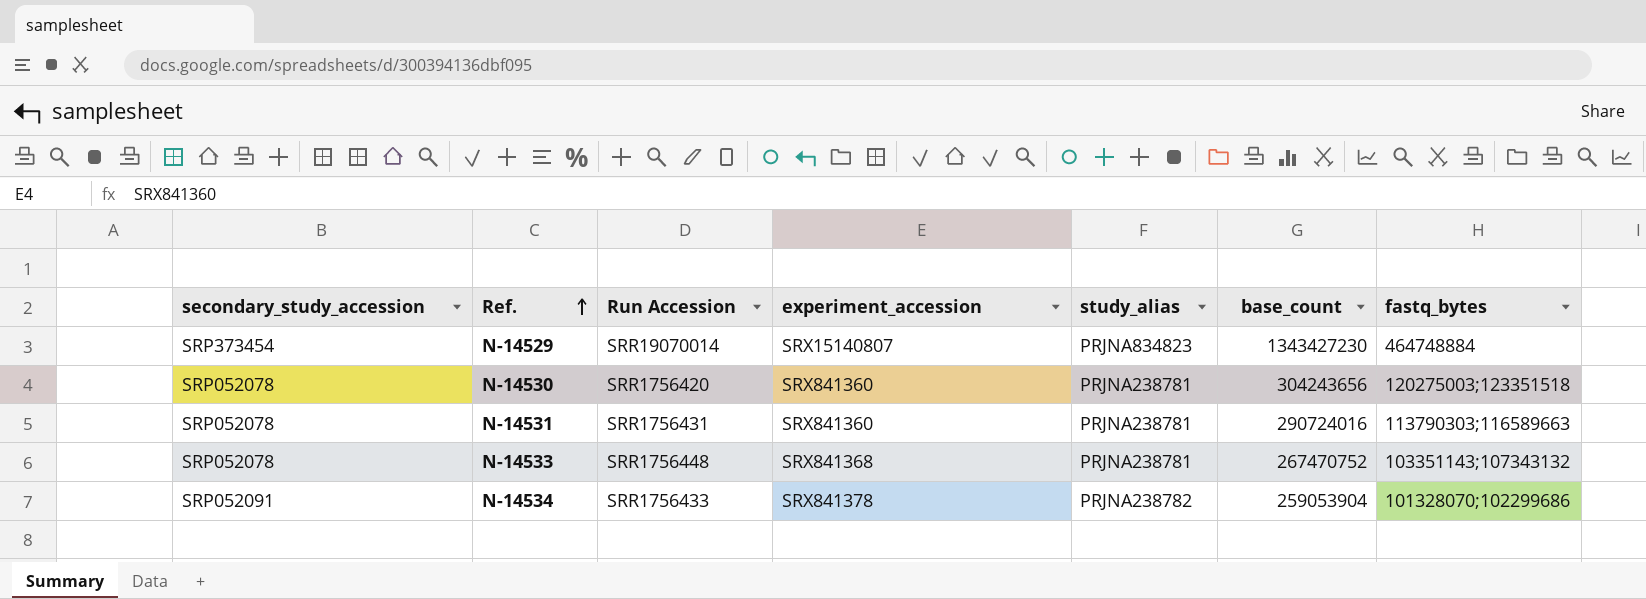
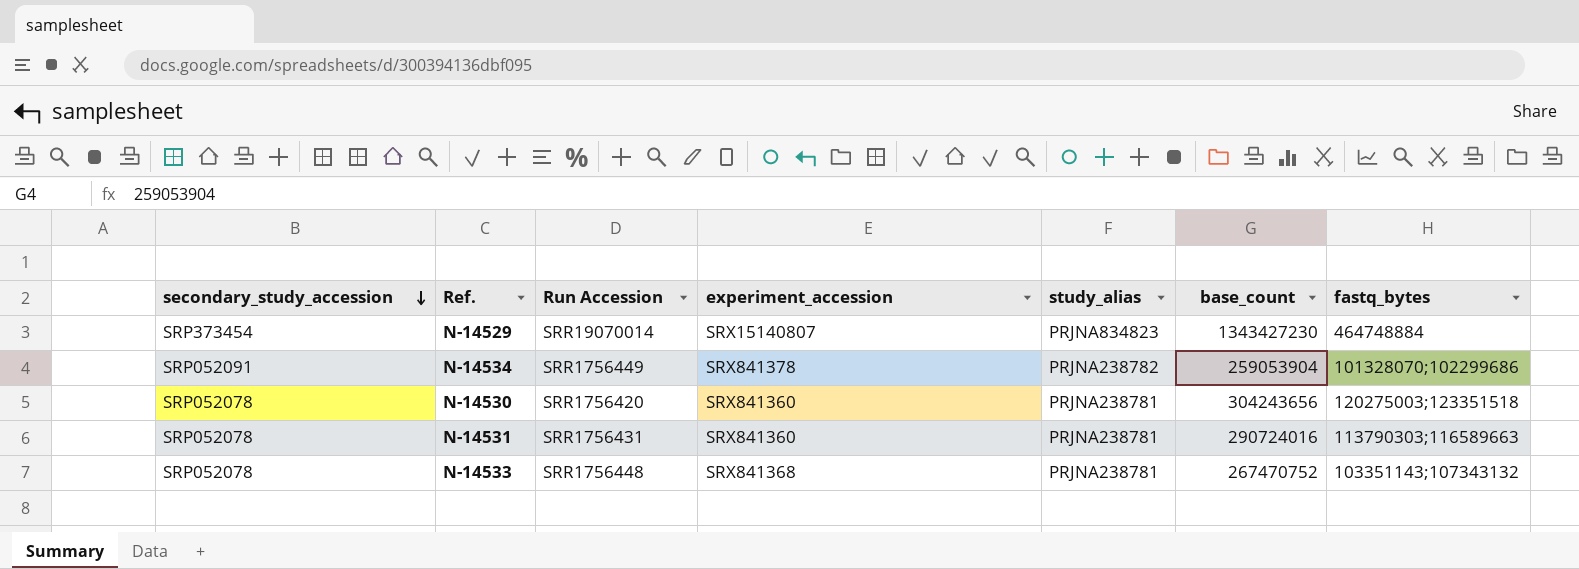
row order: Ref. ascending -> secondary_study_accession descending
N-14534 | Run Accession: SRR1756433 -> SRR1756449

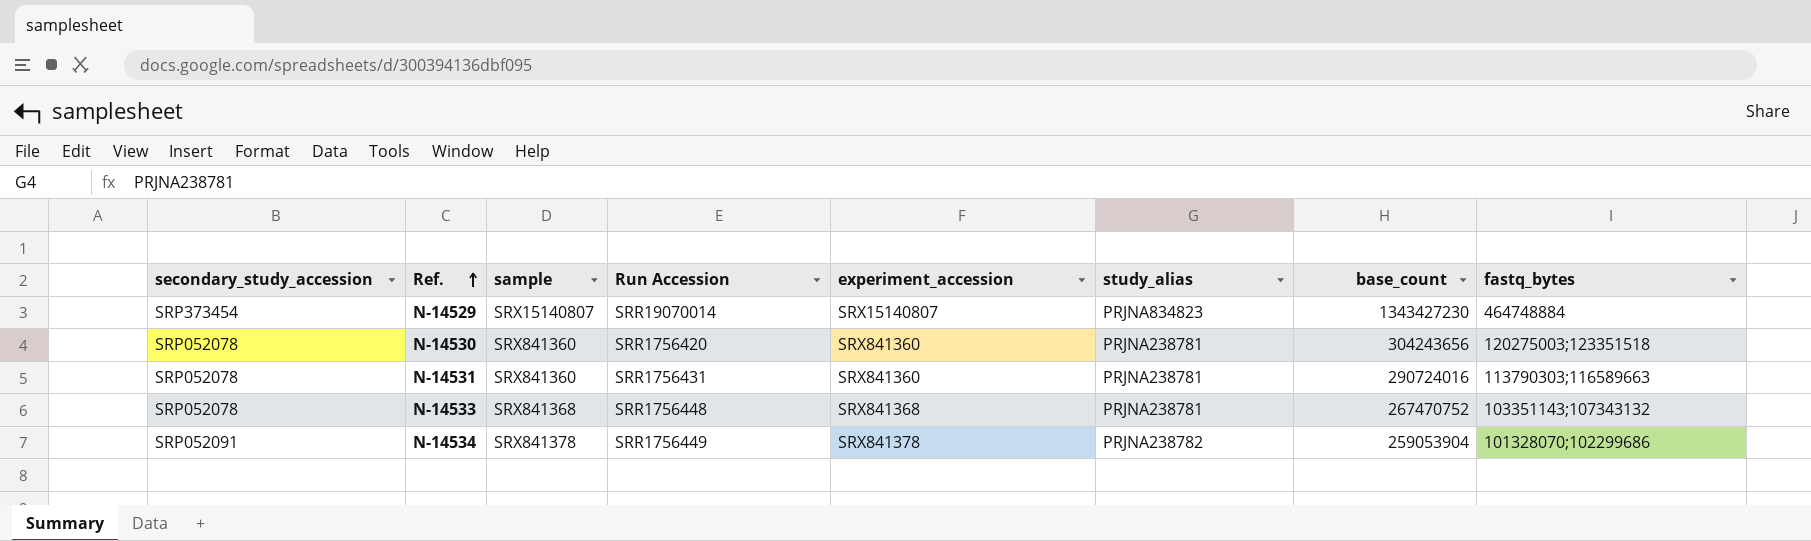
row order: secondary_study_accession descending -> Ref. ascending
column sample | position: none -> 3

